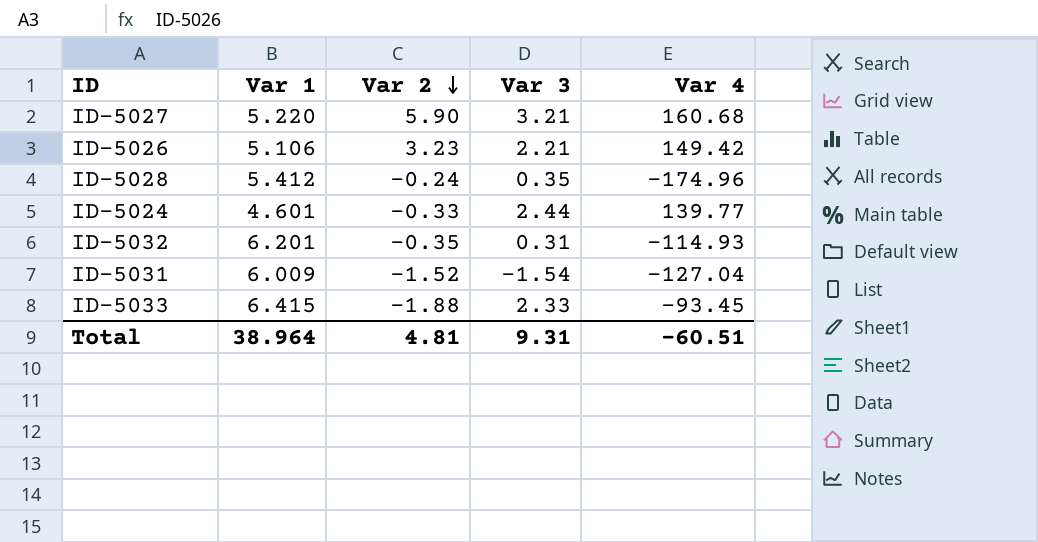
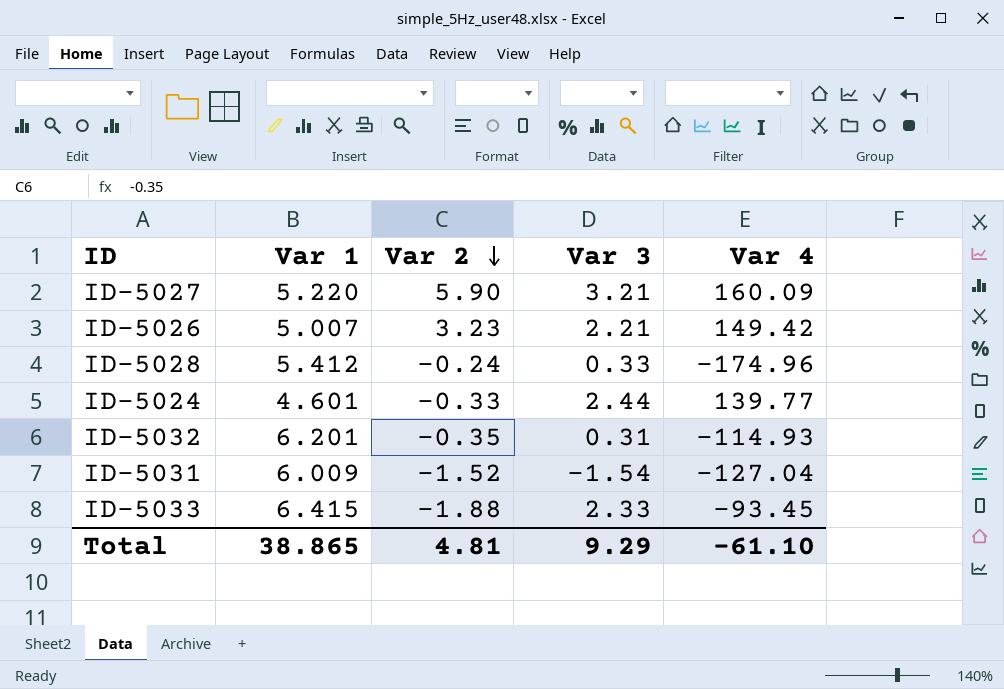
ID-5027 | Var 4: 160.68 -> 160.09
ID-5026 | Var 1: 5.106 -> 5.007
ID-5028 | Var 3: 0.35 -> 0.33
Total | Var 1: 38.964 -> 38.865
Total | Var 3: 9.31 -> 9.29
Total | Var 4: -60.51 -> -61.10

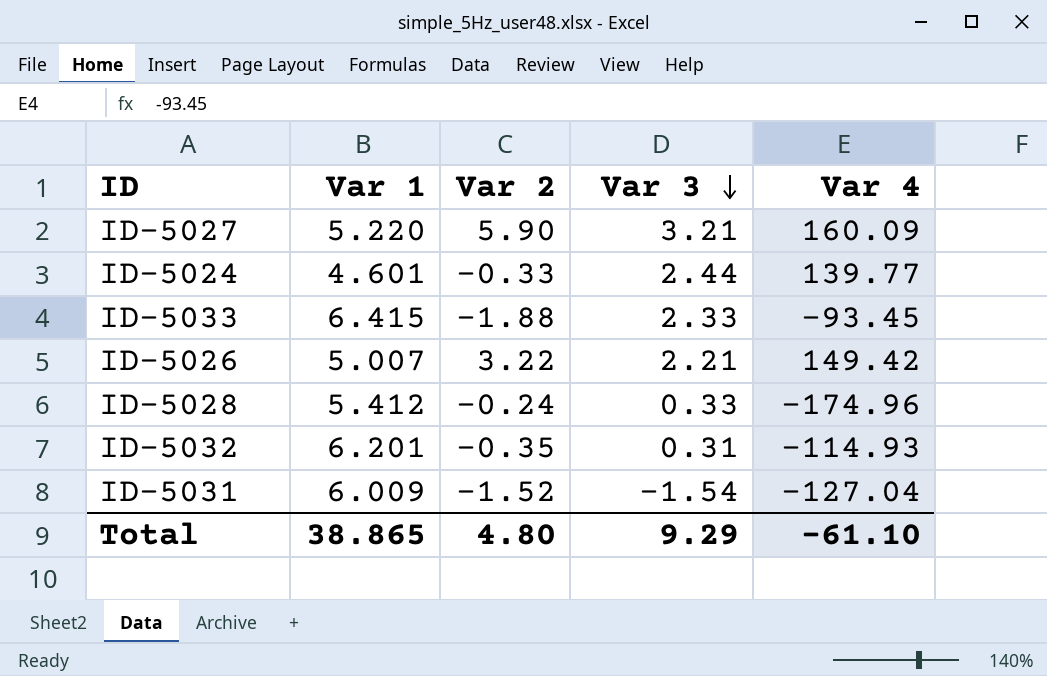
row order: Var 2 descending -> Var 3 descending
ID-5026 | Var 2: 3.23 -> 3.22
Total | Var 2: 4.81 -> 4.80

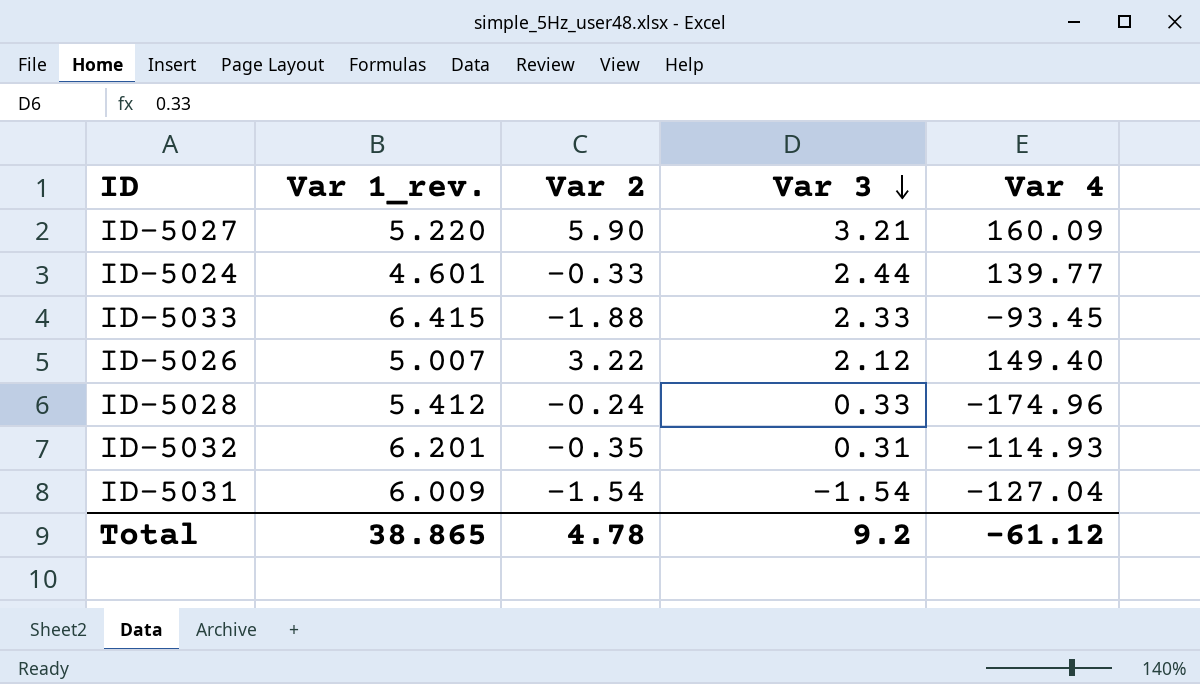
column name: Var 1 -> Var 1_rev.
ID-5026 | Var 3: 2.21 -> 2.12
ID-5026 | Var 4: 149.42 -> 149.40
ID-5031 | Var 2: -1.52 -> -1.54
Total | Var 2: 4.80 -> 4.78
Total | Var 3: 9.29 -> 9.2
Total | Var 4: -61.10 -> -61.12

